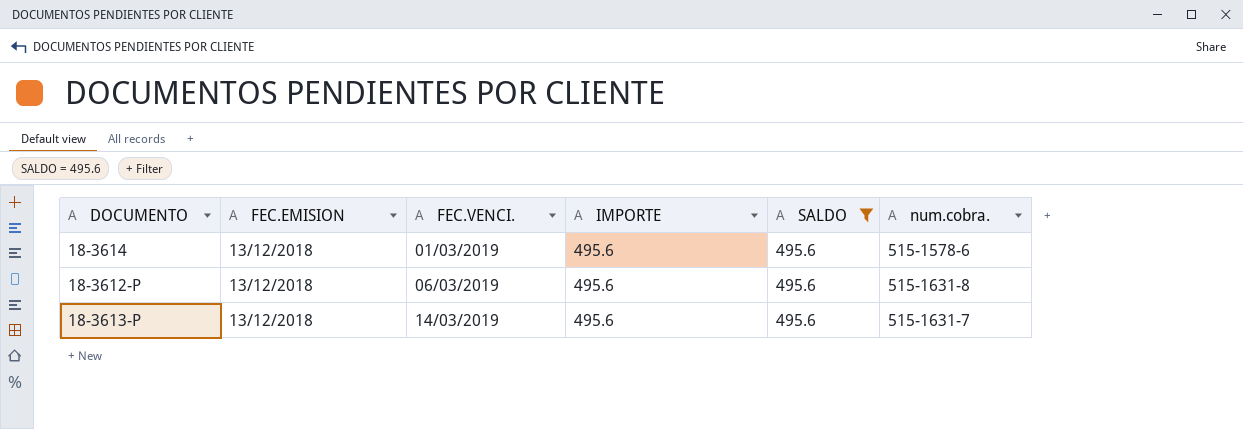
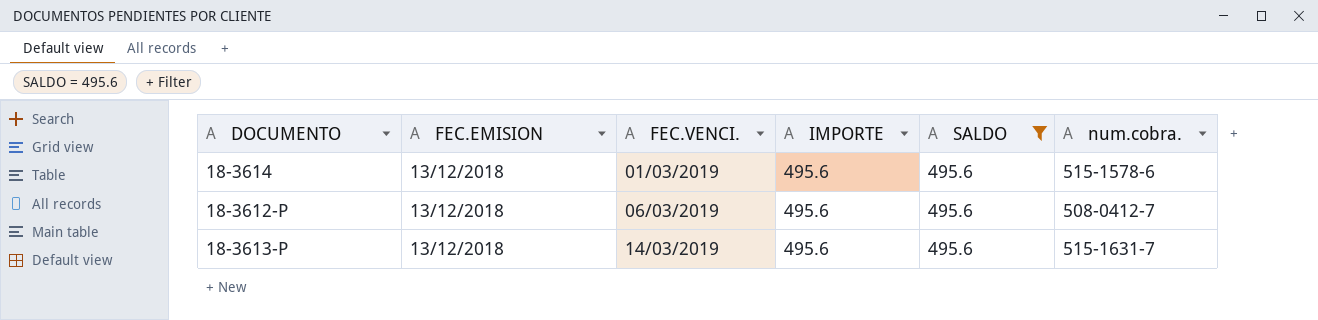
18-3612-P | num.cobra.: 515-1631-8 -> 508-0412-7

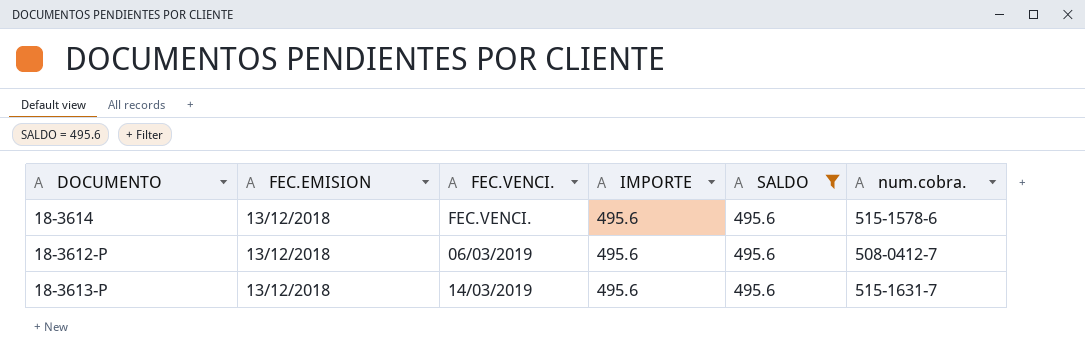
18-3614 | FEC.VENCI.: 01/03/2019 -> FEC.VENCI.

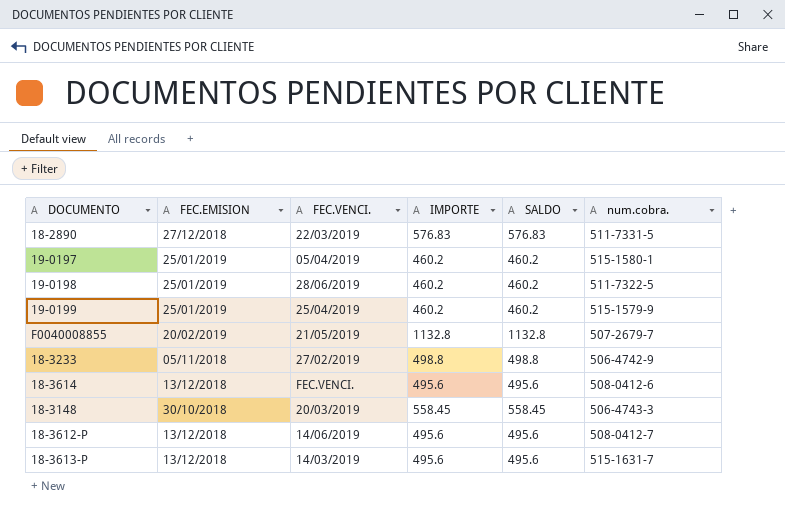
filter: SALDO = 495.6 -> none
18-3614 | num.cobra.: 515-1578-6 -> 508-0412-6
18-3612-P | FEC.VENCI.: 06/03/2019 -> 14/06/2019

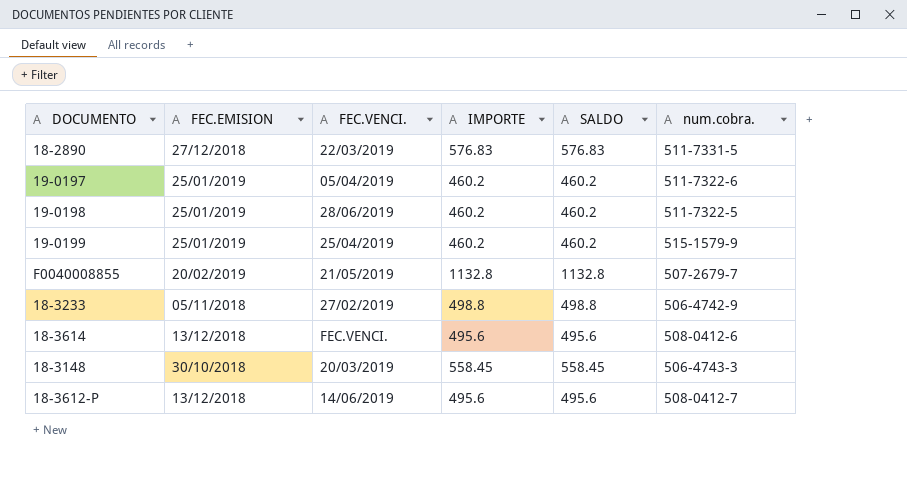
row 18-3613-P: 13/12/2018 | 14/03/2019 | 495.6 | 495.6 | 515-1631-7 -> none
19-0197 | num.cobra.: 515-1580-1 -> 511-7322-6

